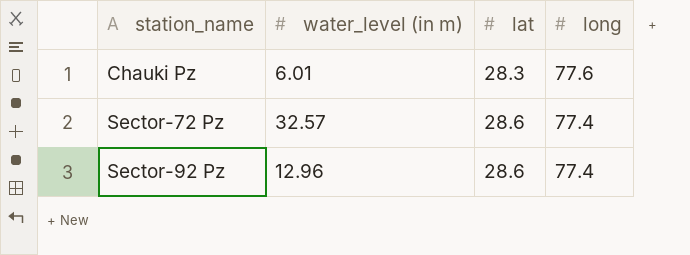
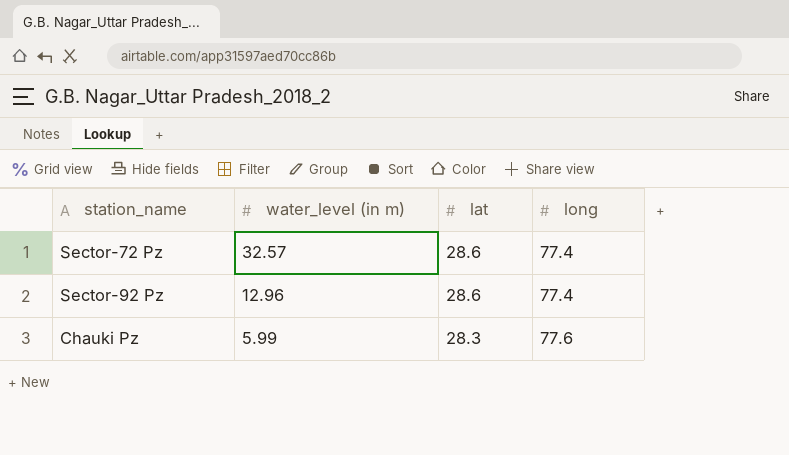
row order: station_name ascending -> water_level (in m) descending
Chauki Pz | water_level (in m): 6.01 -> 5.99

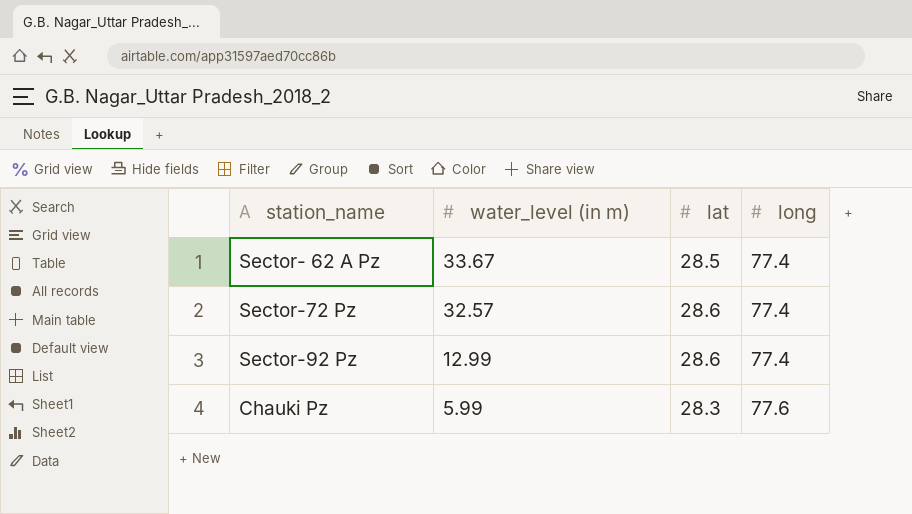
row Sector- 62 A Pz: none -> 33.67 | 28.5 | 77.4
Sector-92 Pz | water_level (in m): 12.96 -> 12.99

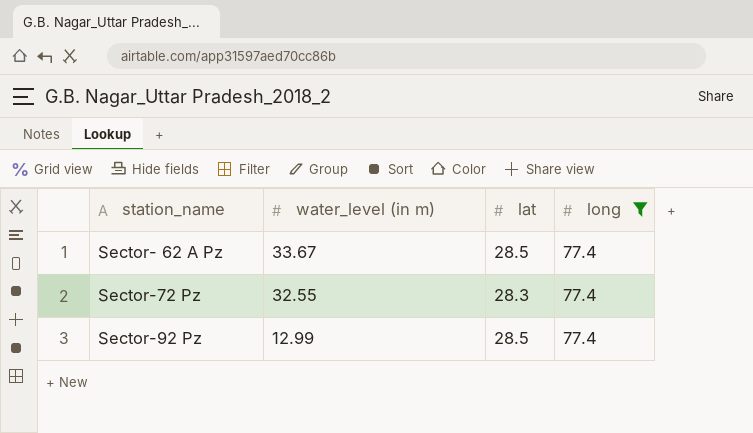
filter: none -> long = 77.4
Sector-72 Pz | water_level (in m): 32.57 -> 32.55
Sector-72 Pz | lat: 28.6 -> 28.3
Sector-92 Pz | lat: 28.6 -> 28.5

